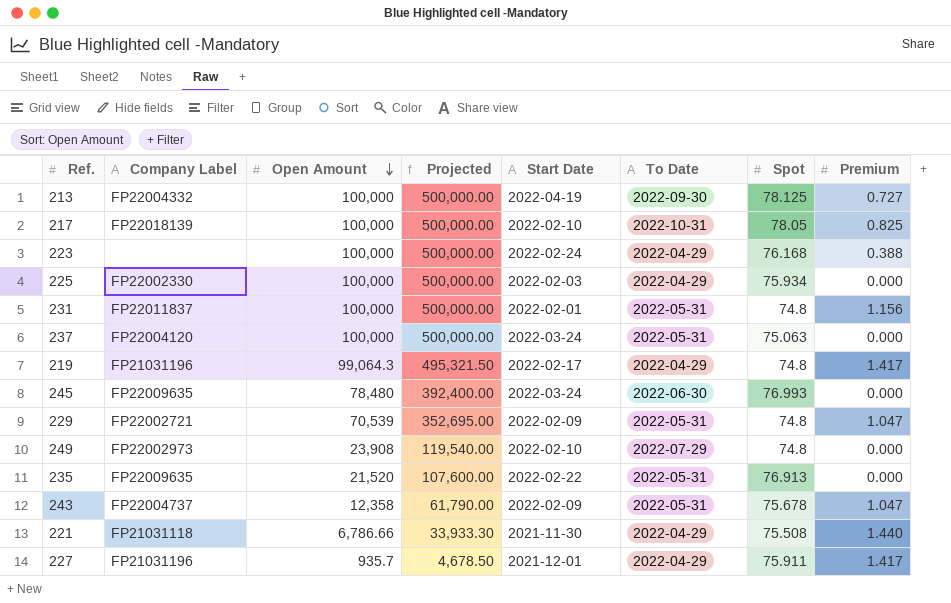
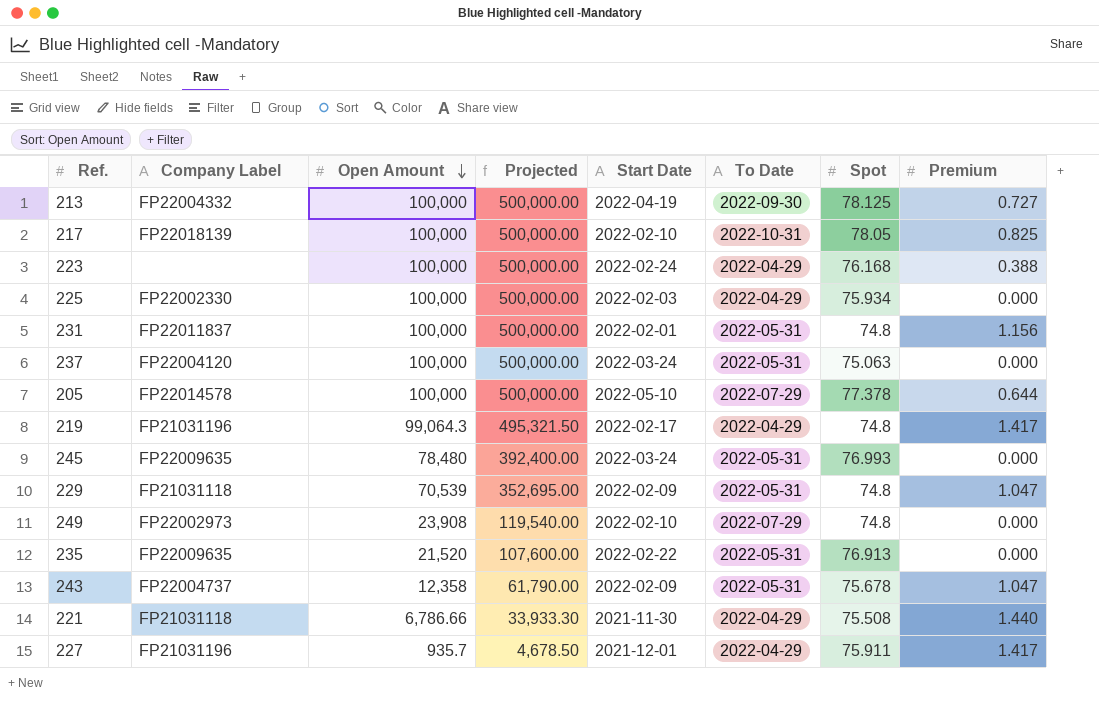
row 205: none -> FP22014578 | 100,000 | 500,000.00 | 2022-05-10 | 2022-07-29 | 77.378 | 0.644
245 | To Date: 2022-06-30 -> 2022-05-31
229 | Company Label: FP22002721 -> FP21031118

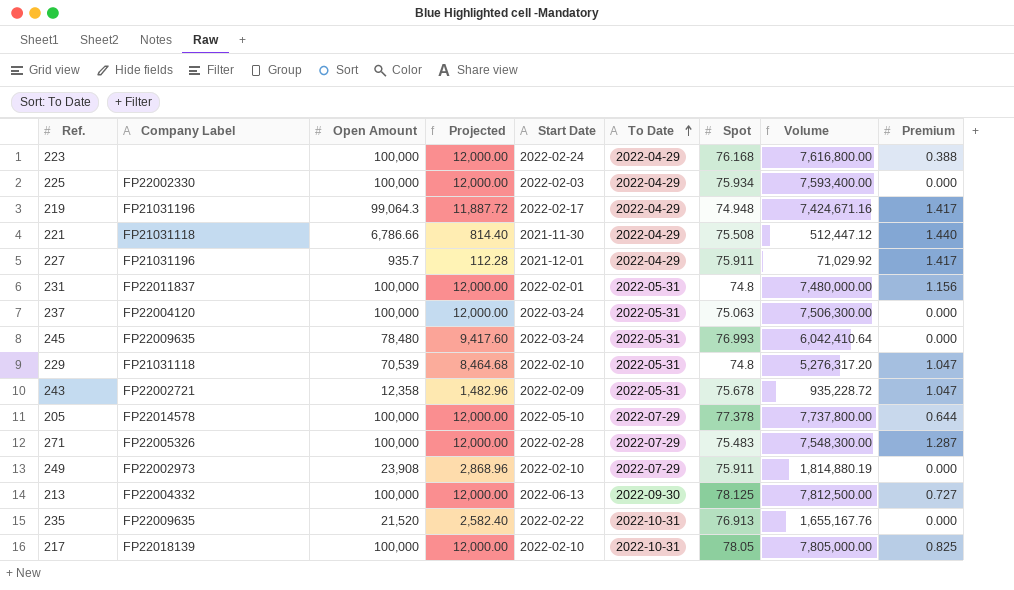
row order: Open Amount descending -> To Date ascending
column Projected | formula: [Open Amount] * 5 -> [Open Amount] * 0.12
column Volume | formula: none -> [Open Amount] * [Spot]
219 | Spot: 74.8 -> 74.948
229 | Start Date: 2022-02-09 -> 2022-02-10
243 | Company Label: FP22004737 -> FP22002721
row 271: none -> FP22005326 | 100,000 | 12,000.00 | 2022-02-28 | 2022-07-29 | 75.483 | 7,548,300.00 | 1.287
249 | Spot: 74.8 -> 75.911
213 | Start Date: 2022-04-19 -> 2022-06-13
235 | To Date: 2022-05-31 -> 2022-10-31

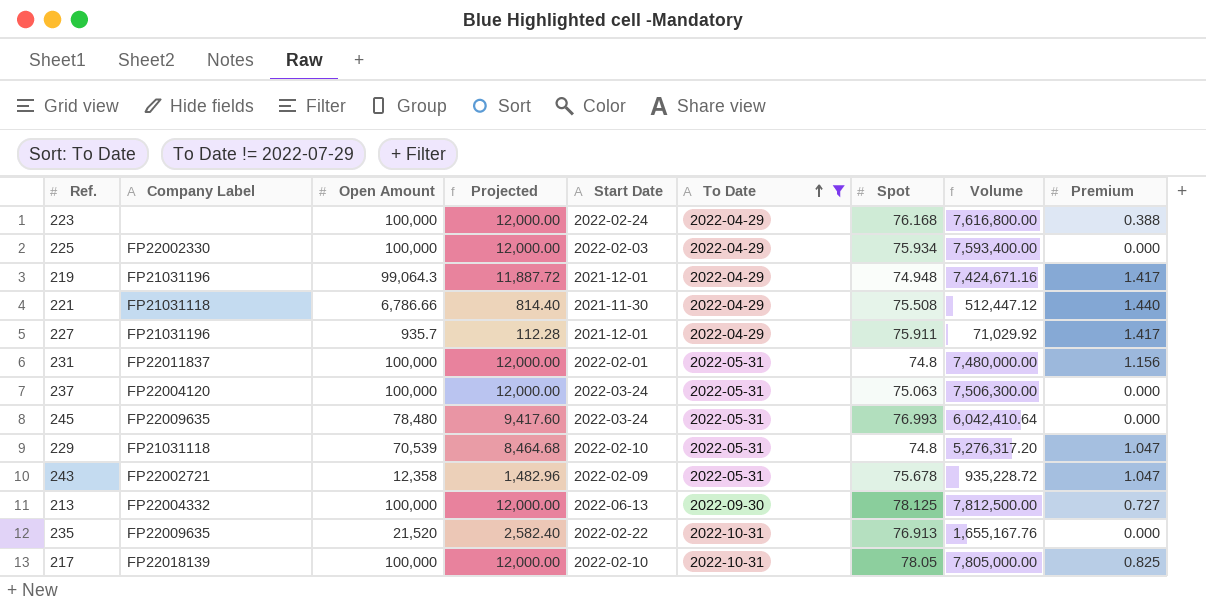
filter: none -> To Date != 2022-07-29
219 | Start Date: 2022-02-17 -> 2021-12-01

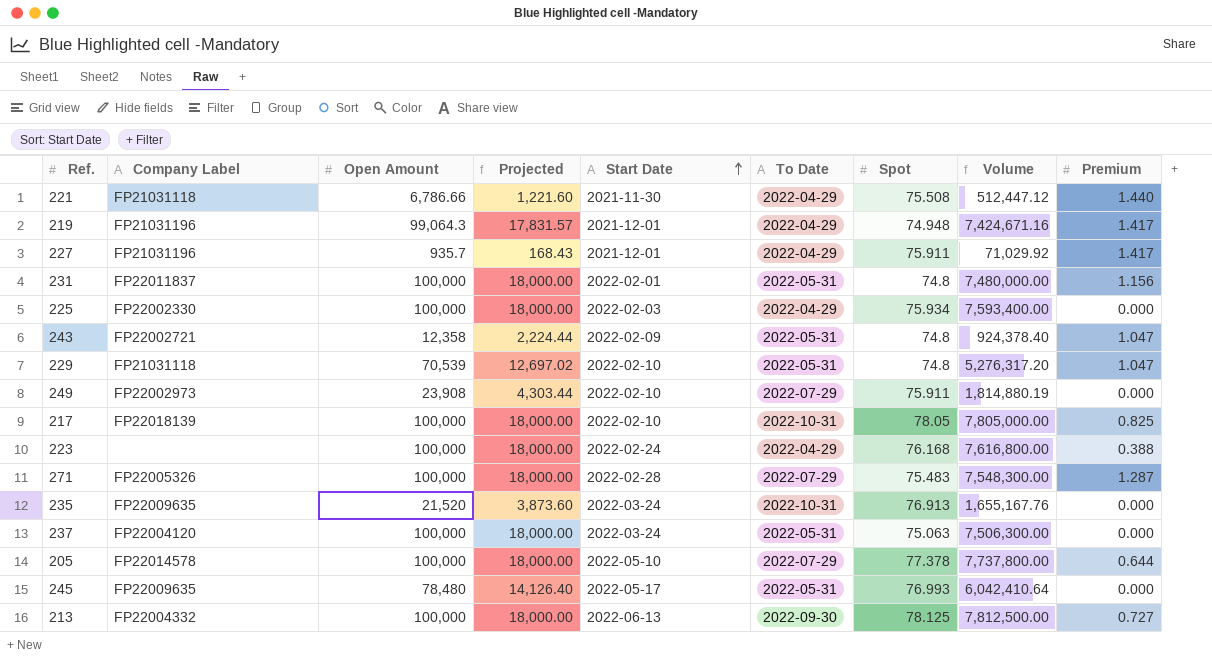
filter: To Date != 2022-07-29 -> none
row order: To Date ascending -> Start Date ascending
column Projected | formula: [Open Amount] * 0.12 -> [Open Amount] * 0.18
243 | Spot: 75.678 -> 74.8
243 | Volume: 935,228.72 -> 924,378.40
235 | Start Date: 2022-02-22 -> 2022-03-24
245 | Start Date: 2022-03-24 -> 2022-05-17

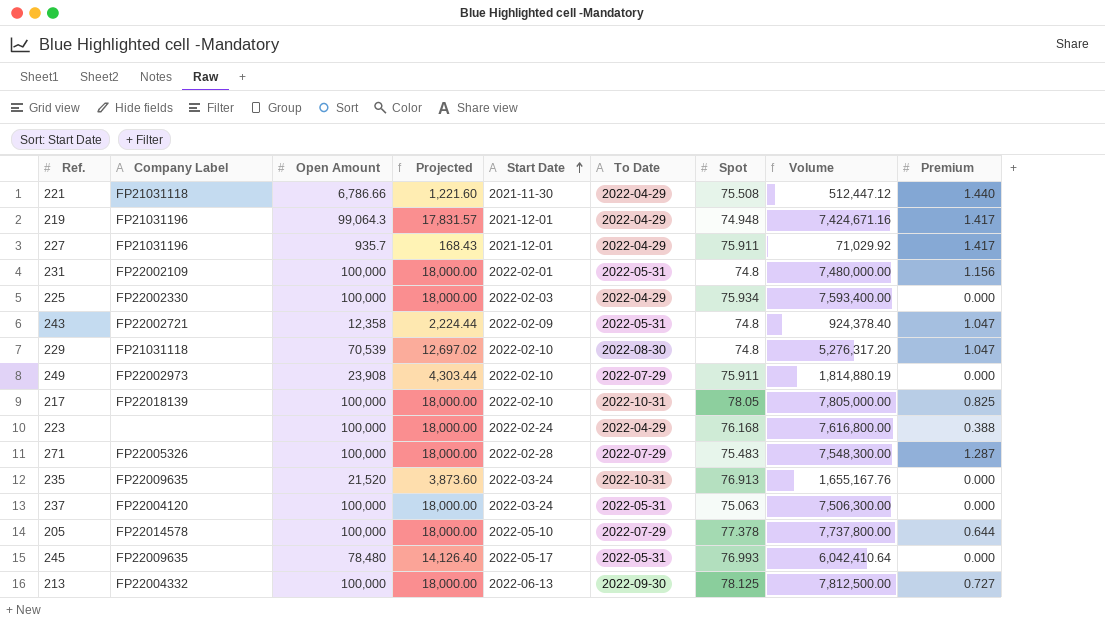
231 | Company Label: FP22011837 -> FP22002109
229 | To Date: 2022-05-31 -> 2022-08-30

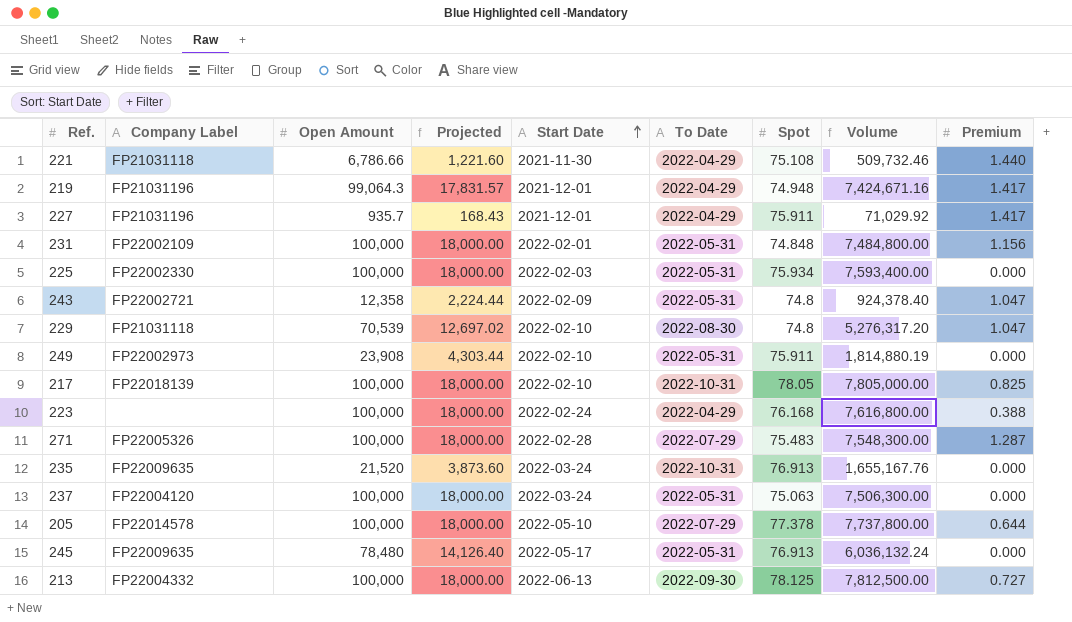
221 | Spot: 75.508 -> 75.108
221 | Volume: 512,447.12 -> 509,732.46
231 | Spot: 74.8 -> 74.848
231 | Volume: 7,480,000.00 -> 7,484,800.00
225 | To Date: 2022-04-29 -> 2022-05-31
249 | To Date: 2022-07-29 -> 2022-05-31
245 | Spot: 76.993 -> 76.913
245 | Volume: 6,042,410.64 -> 6,036,132.24

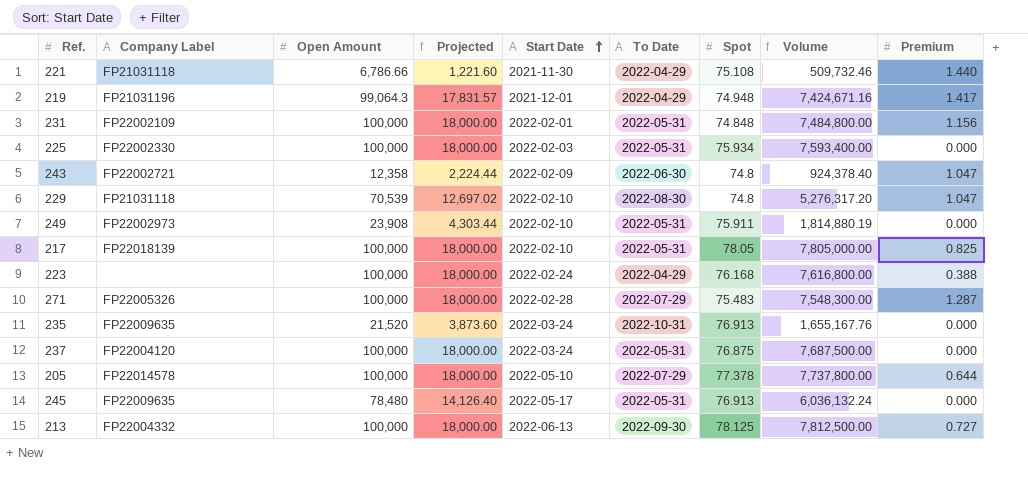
row 227: FP21031196 | 935.7 | 168.43 | 2021-12-01 | 2022-04-29 | 75.911 | 71,029.92 | 1.417 -> none
243 | To Date: 2022-05-31 -> 2022-06-30
217 | To Date: 2022-10-31 -> 2022-05-31
237 | Spot: 75.063 -> 76.875
237 | Volume: 7,506,300.00 -> 7,687,500.00

